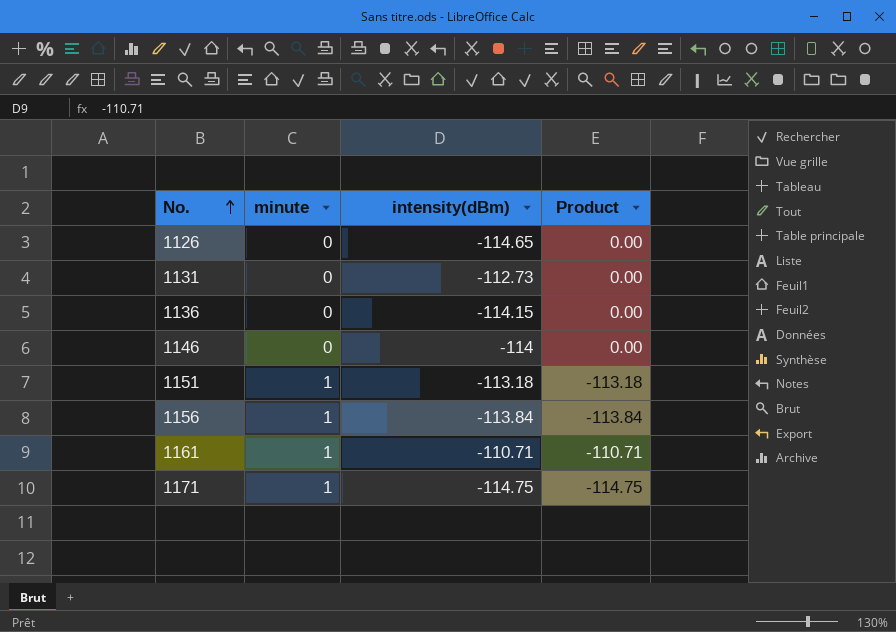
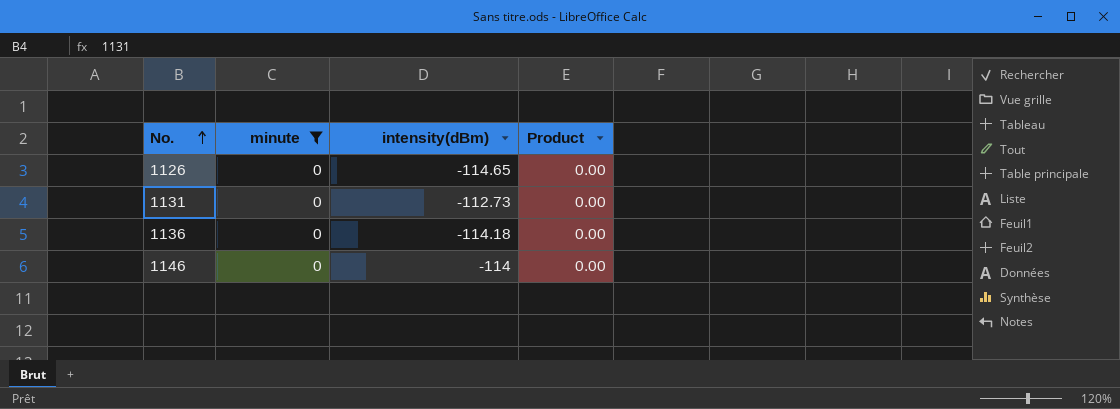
filter: none -> minute = 0
1136 | intensity(dBm): -114.15 -> -114.18

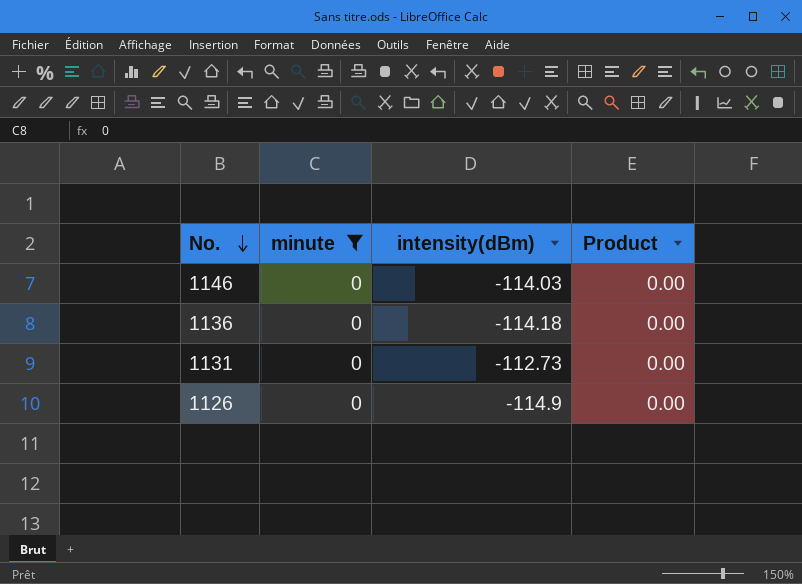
row order: No. ascending -> No. descending
1146 | intensity(dBm): -114 -> -114.03
1126 | intensity(dBm): -114.65 -> -114.9

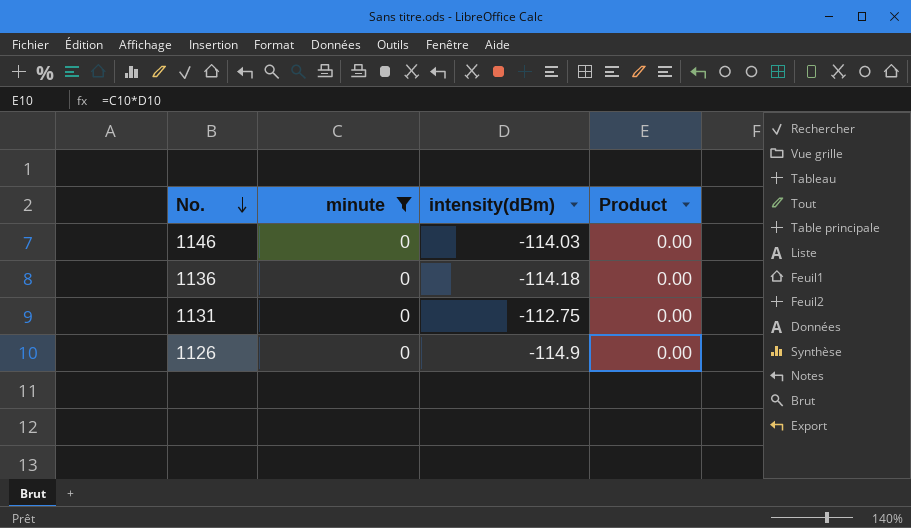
1131 | intensity(dBm): -112.73 -> -112.75

